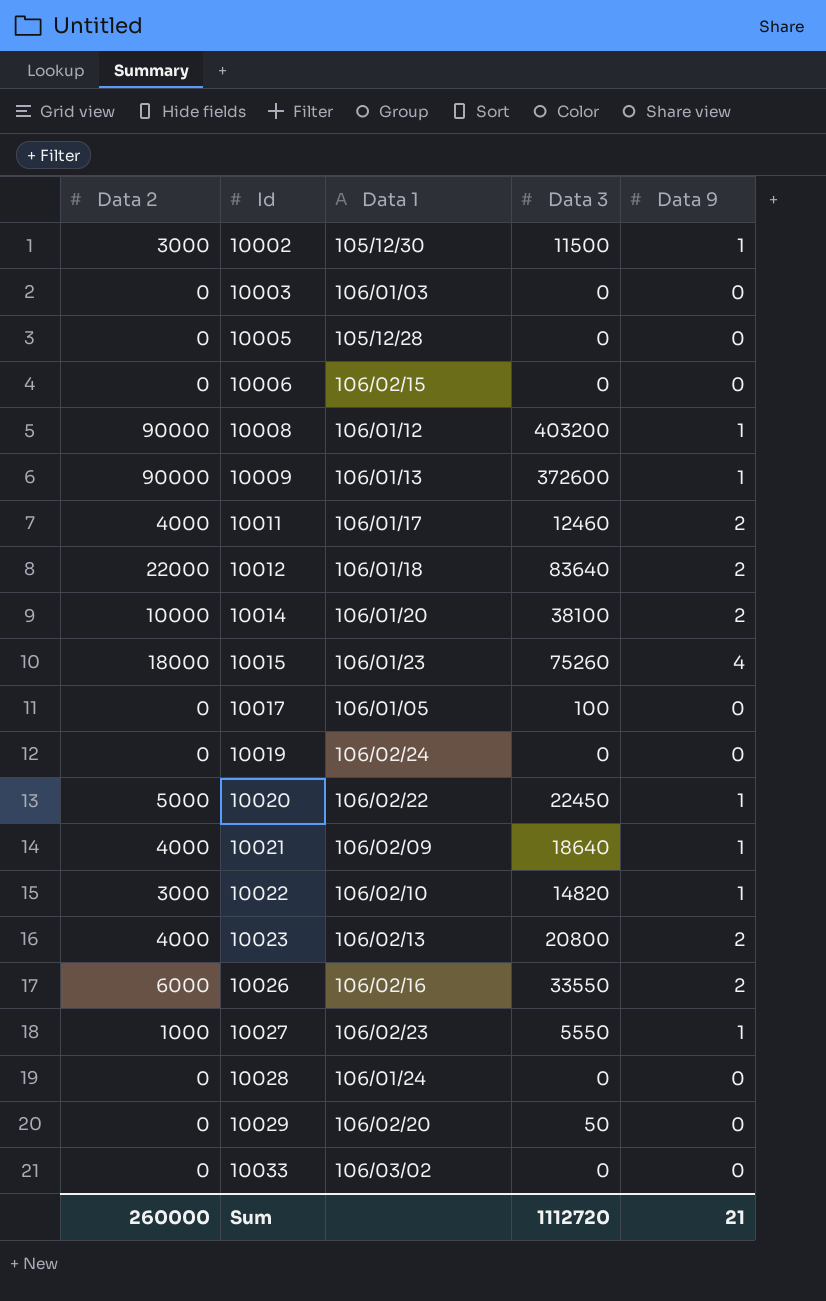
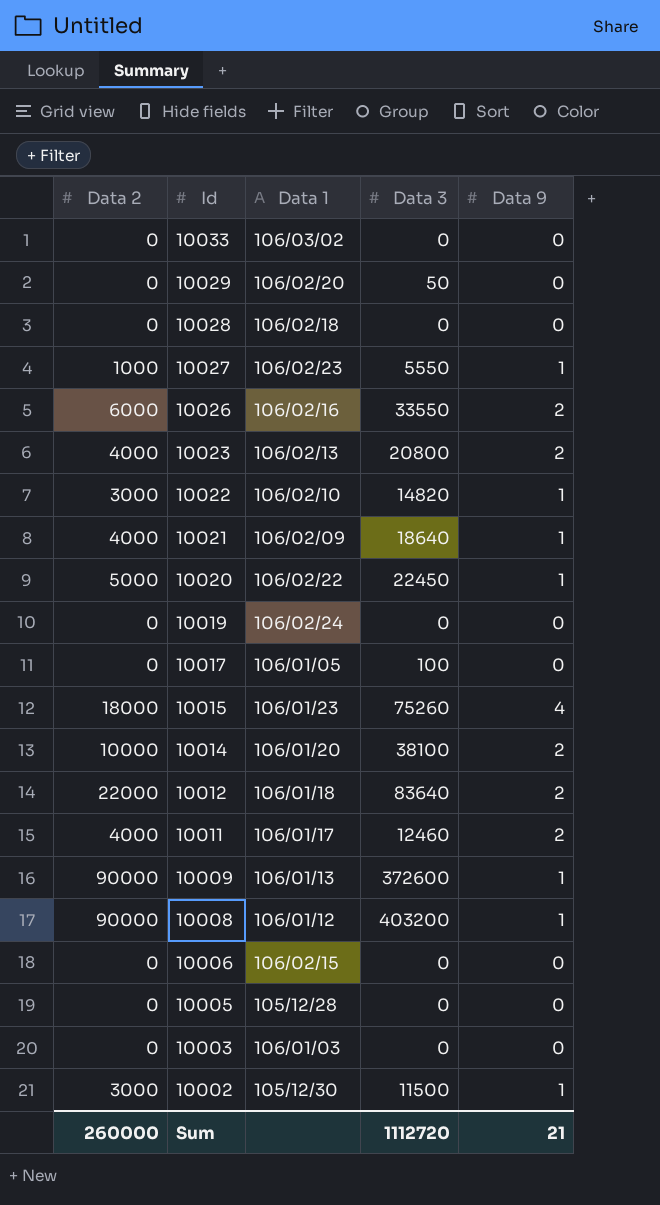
row order: Id ascending -> Id descending
10028 | Data 1: 106/01/24 -> 106/02/18

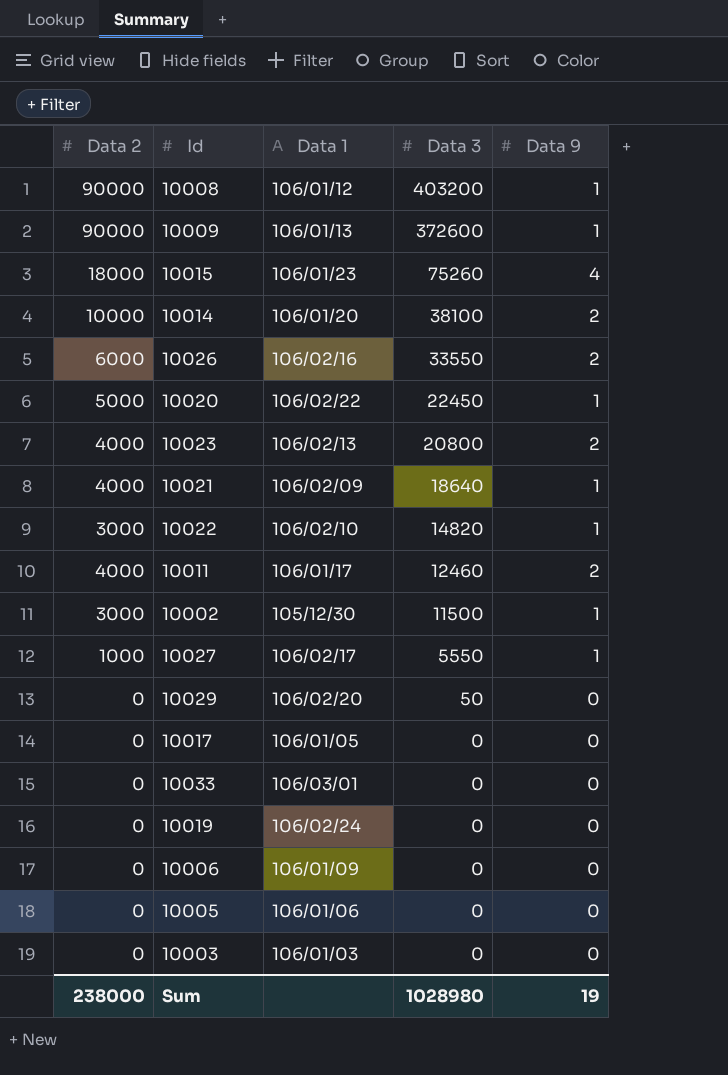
row order: Id descending -> Data 3 descending
row 10028: 0 | 106/02/18 | 0 | 0 -> none
row 10012: 22000 | 106/01/18 | 83640 | 2 -> none
10027 | Data 1: 106/02/23 -> 106/02/17
10017 | Data 3: 100 -> 0
10033 | Data 1: 106/03/02 -> 106/03/01
10006 | Data 1: 106/02/15 -> 106/01/09
10005 | Data 1: 105/12/28 -> 106/01/06
Sum | Data 2: 260000 -> 238000
Sum | Data 3: 1112720 -> 1028980
Sum | Data 9: 21 -> 19

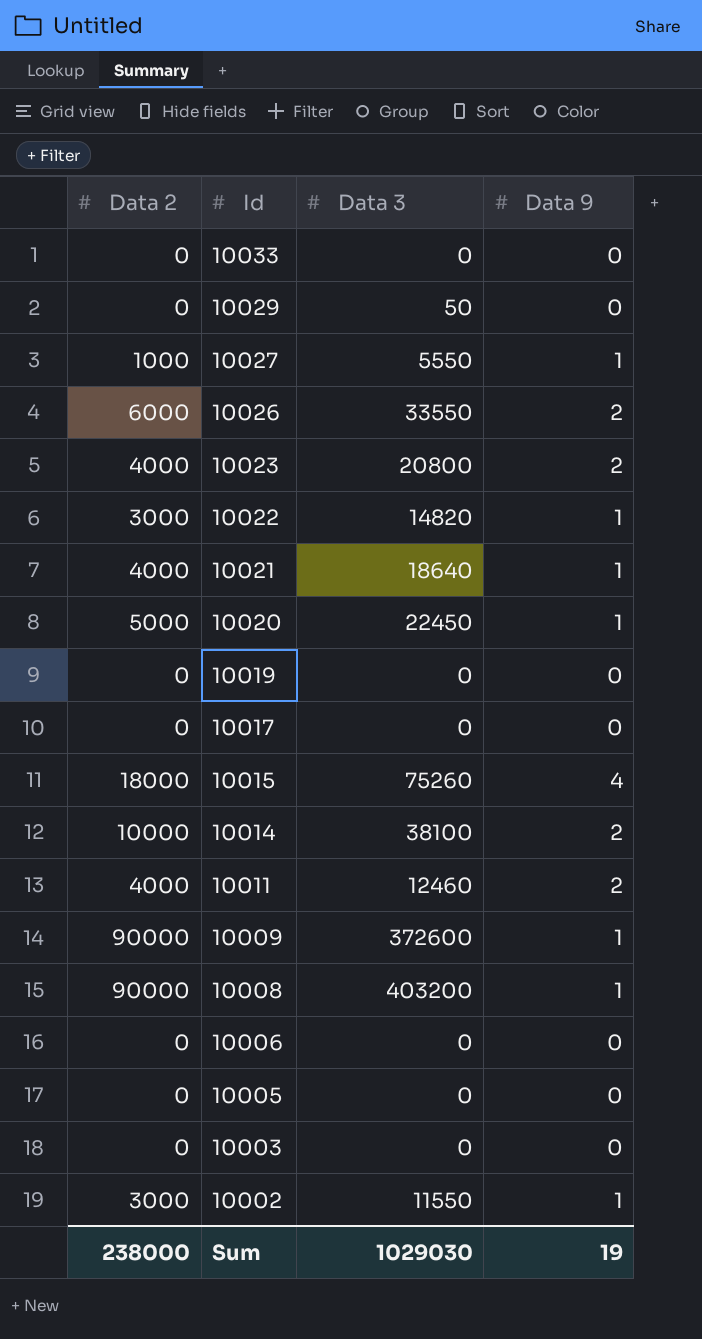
row order: Data 3 descending -> Id descending
column Data 1 | position: 3 -> none
10002 | Data 3: 11500 -> 11550
Sum | Data 3: 1028980 -> 1029030

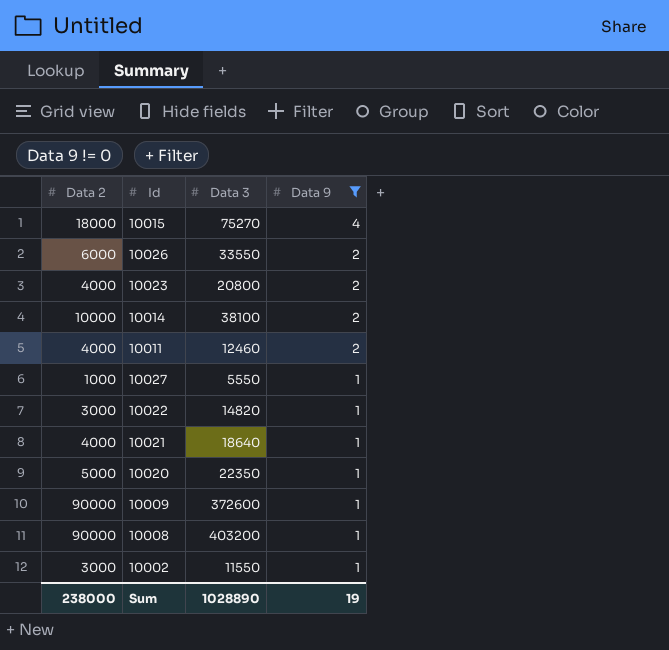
filter: none -> Data 9 != 0
row order: Id descending -> Data 9 descending
10015 | Data 3: 75260 -> 75270
10020 | Data 3: 22450 -> 22350
Sum | Data 3: 1029030 -> 1028890

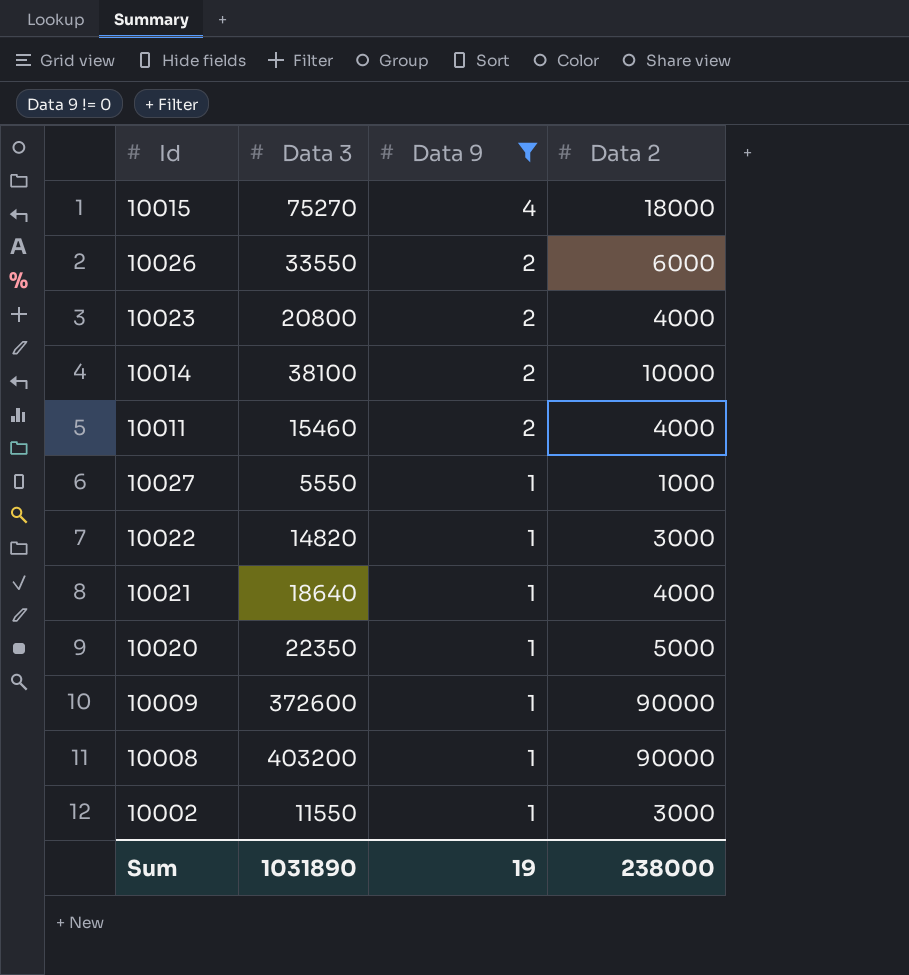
column Data 2 | position: 1 -> 4
10011 | Data 3: 12460 -> 15460
Sum | Data 3: 1028890 -> 1031890

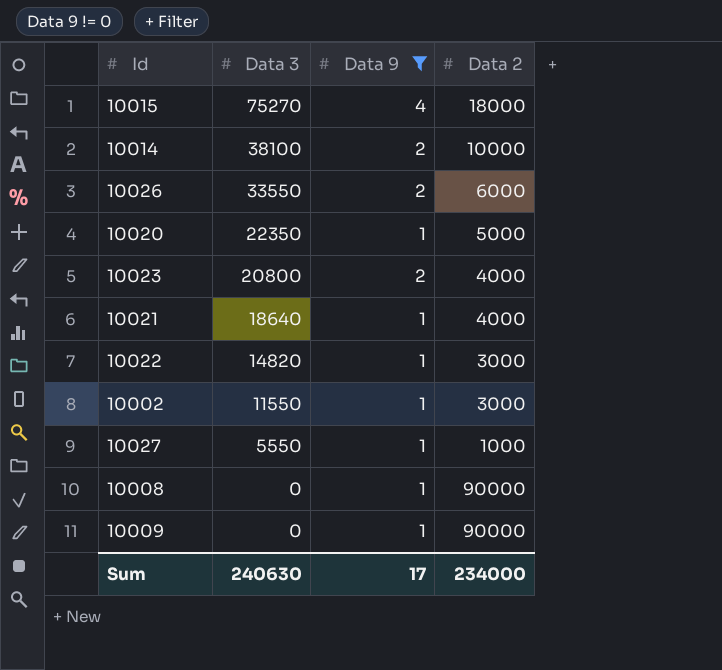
row order: Data 9 descending -> Data 3 descending
row 10011: 15460 | 2 | 4000 -> none
10008 | Data 3: 403200 -> 0
10009 | Data 3: 372600 -> 0
Sum | Data 3: 1031890 -> 240630
Sum | Data 9: 19 -> 17
Sum | Data 2: 238000 -> 234000

